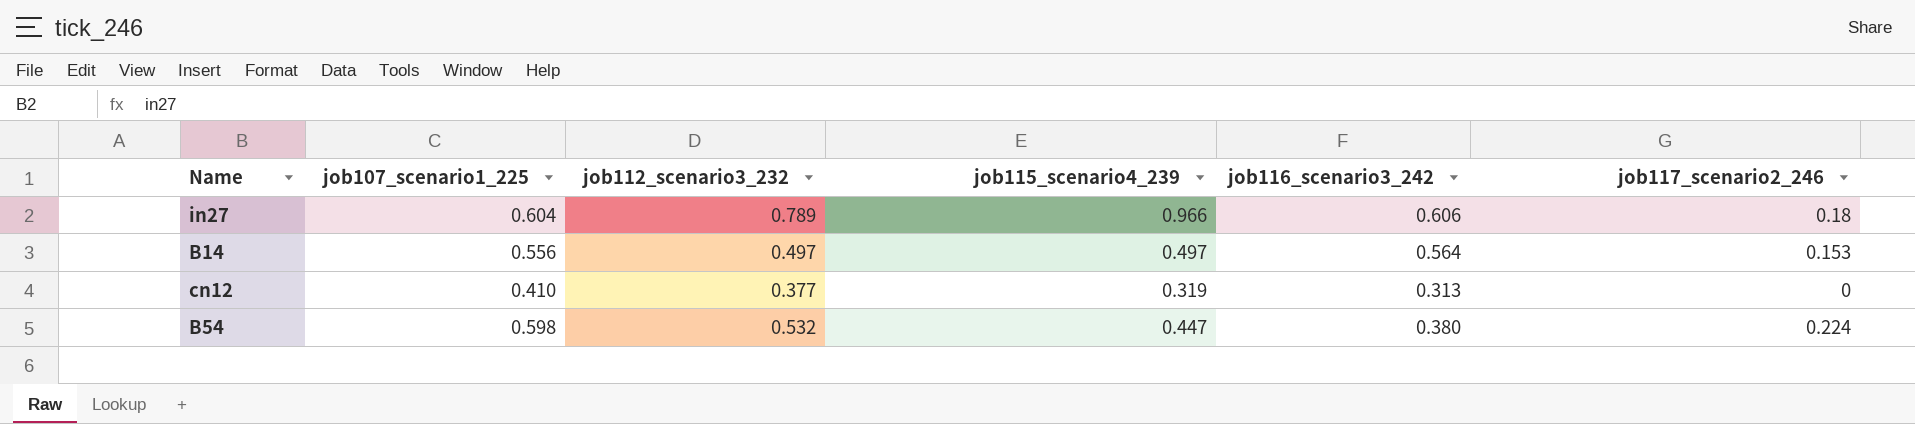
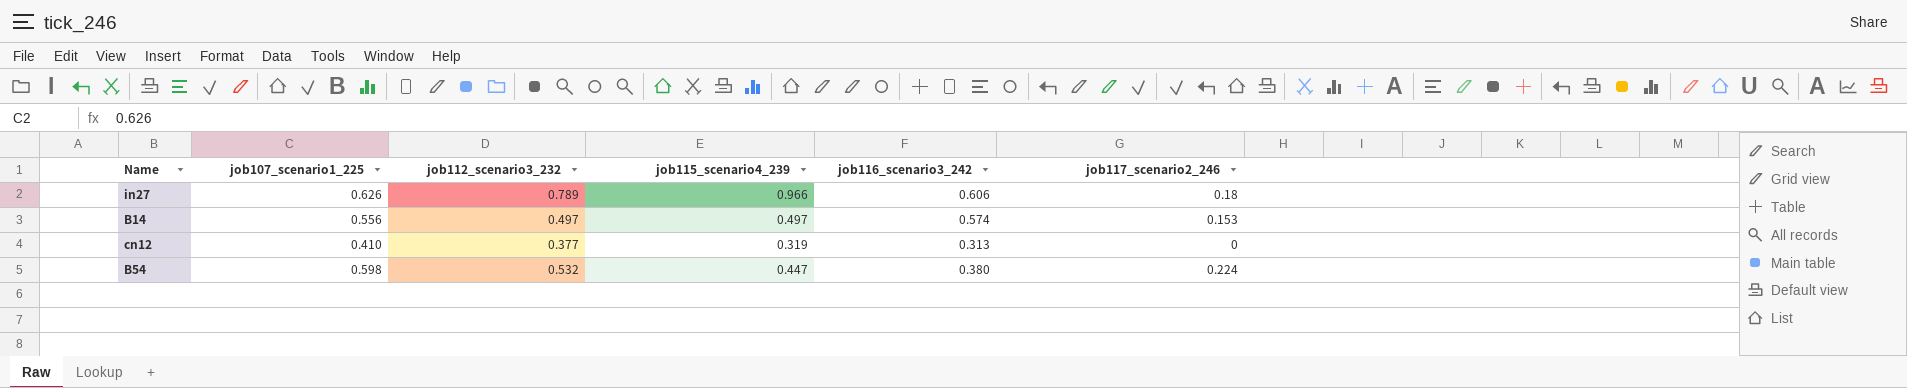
in27 | job107_scenario1_225: 0.604 -> 0.626
B14 | job116_scenario3_242: 0.564 -> 0.574

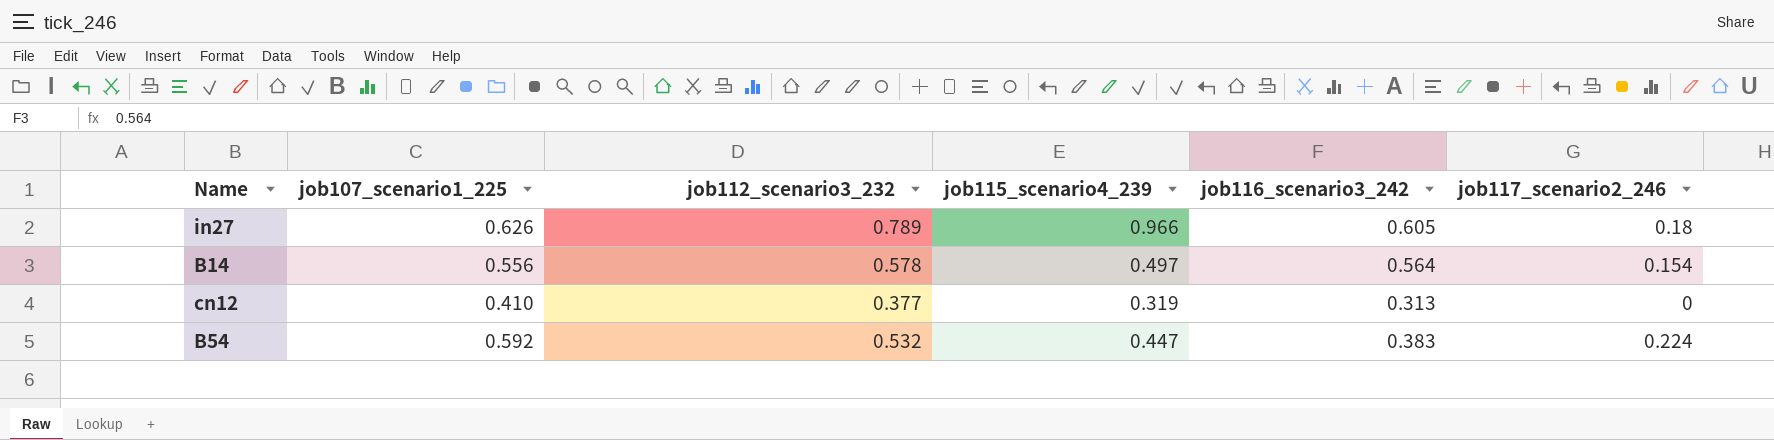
in27 | job116_scenario3_242: 0.606 -> 0.605
B14 | job112_scenario3_232: 0.497 -> 0.578
B14 | job116_scenario3_242: 0.574 -> 0.564
B14 | job117_scenario2_246: 0.153 -> 0.154
B54 | job107_scenario1_225: 0.598 -> 0.592
B54 | job116_scenario3_242: 0.380 -> 0.383

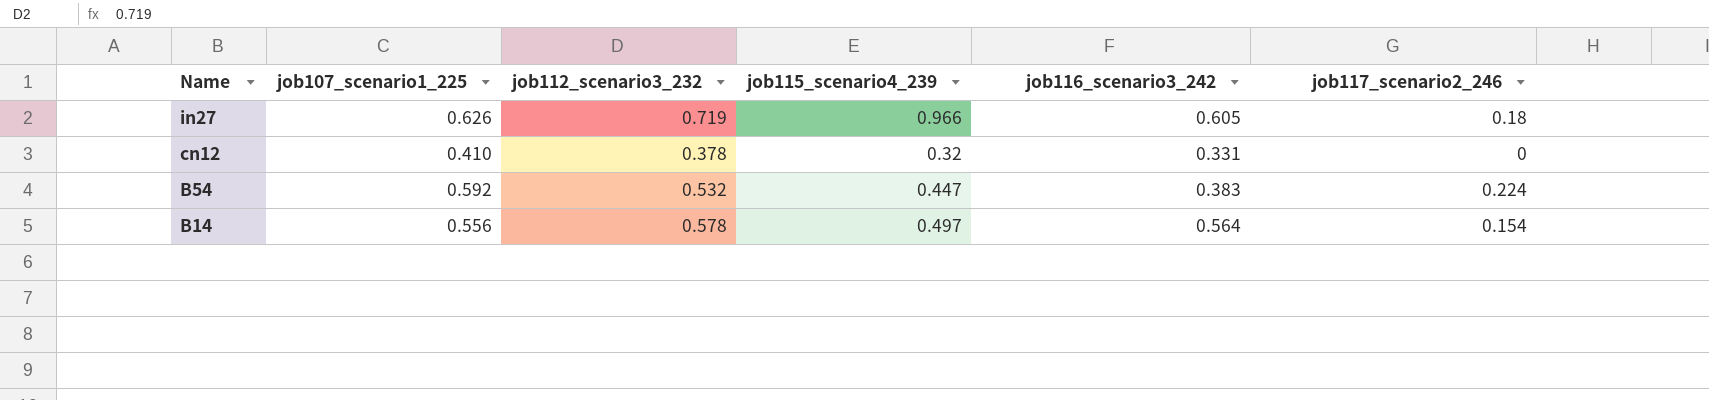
row order: none -> Name descending
in27 | job112_scenario3_232: 0.789 -> 0.719
cn12 | job112_scenario3_232: 0.377 -> 0.378
cn12 | job115_scenario4_239: 0.319 -> 0.32
cn12 | job116_scenario3_242: 0.313 -> 0.331

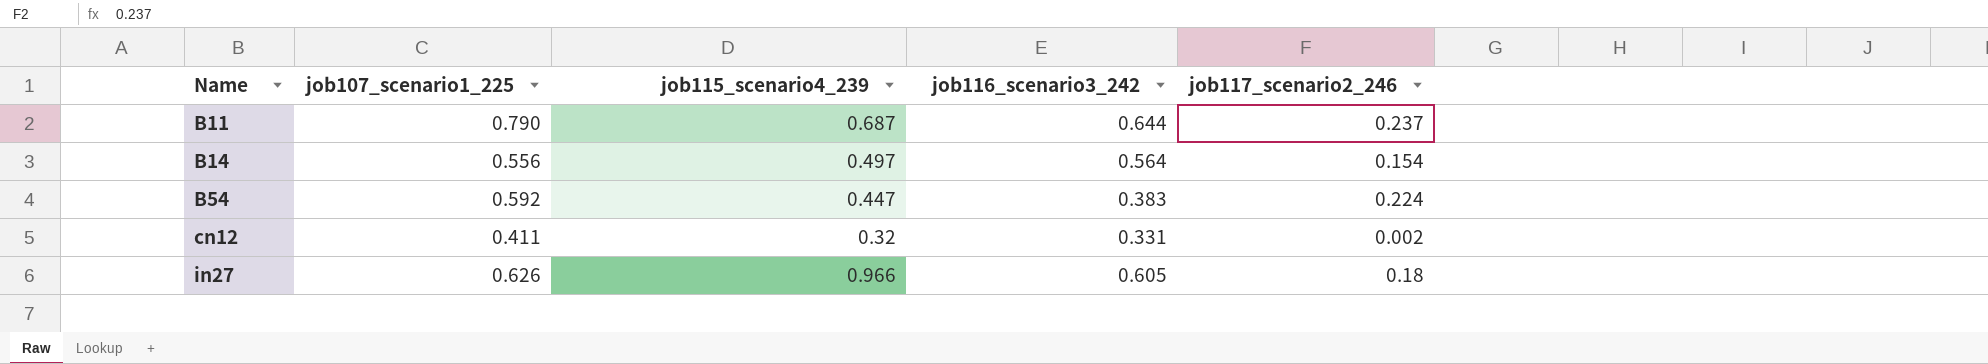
row order: Name descending -> Name ascending
column job112_scenario3_232 | position: 3 -> none
row B11: none -> 0.790 | 0.687 | 0.644 | 0.237
cn12 | job107_scenario1_225: 0.410 -> 0.411
cn12 | job117_scenario2_246: 0 -> 0.002

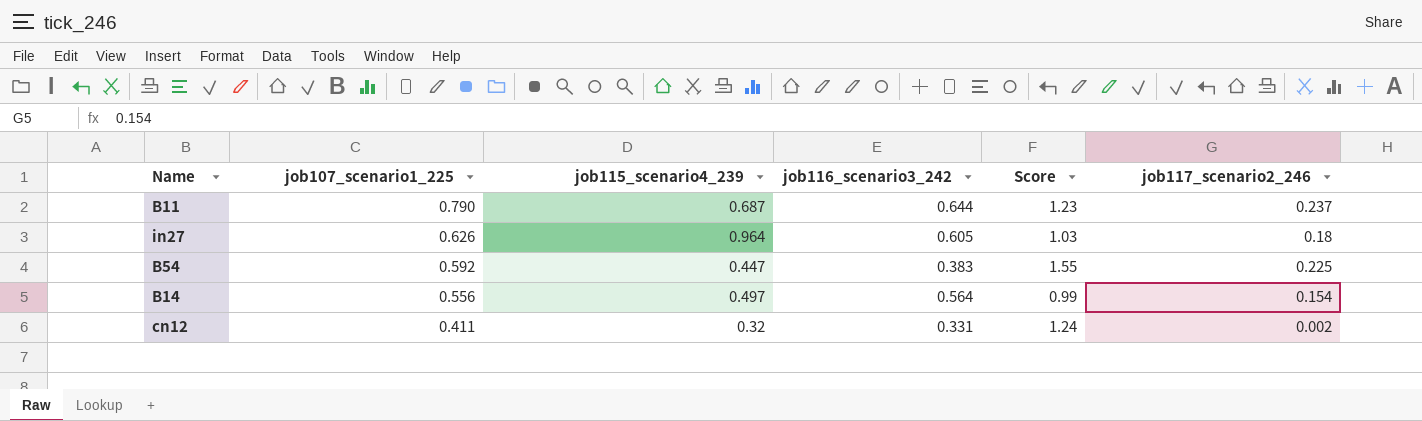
row order: Name ascending -> job107_scenario1_225 descending
column Score | formula: none -> [job107_scenario1_225] / [job116_scenario3_242]
in27 | job115_scenario4_239: 0.966 -> 0.964
B54 | job117_scenario2_246: 0.224 -> 0.225

